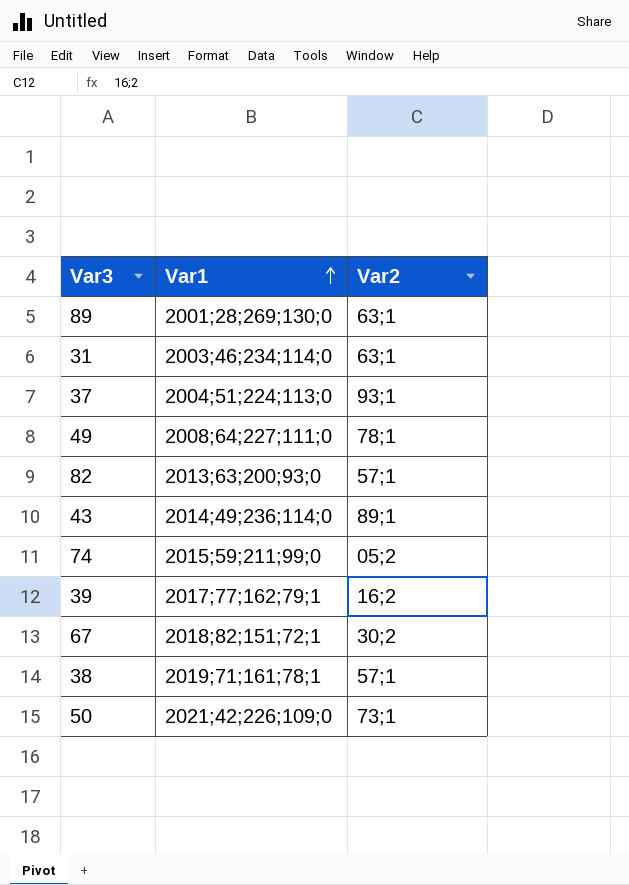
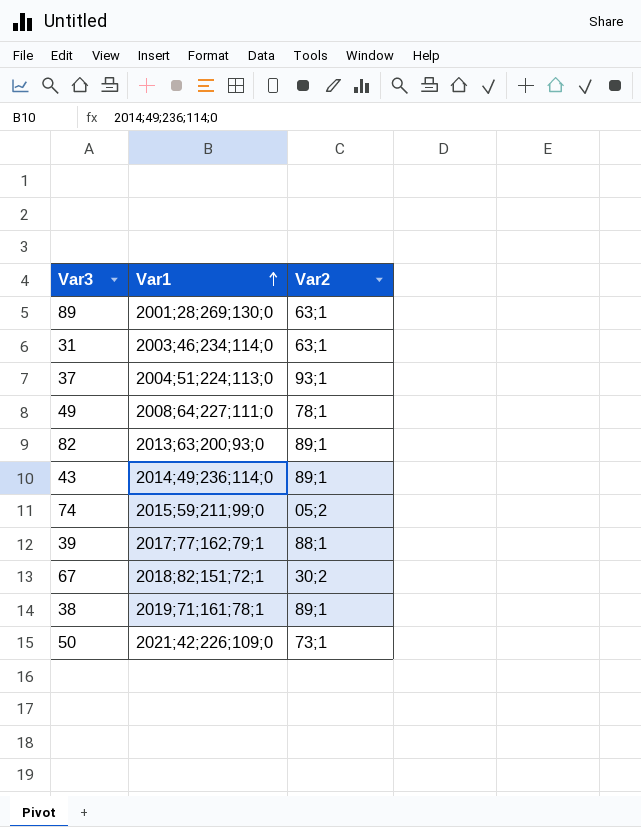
82 | Var2: 57;1 -> 89;1
39 | Var2: 16;2 -> 88;1
38 | Var2: 57;1 -> 89;1

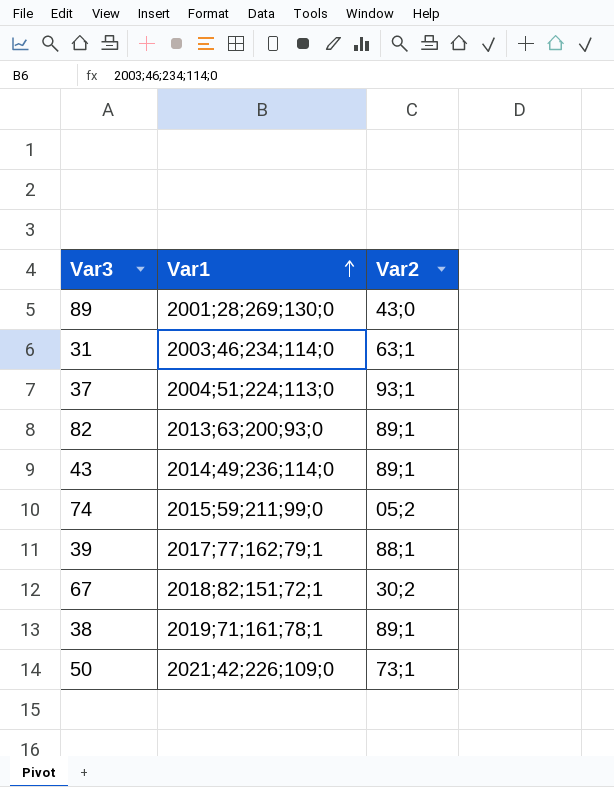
row 49: 2008;64;227;111;0 | 78;1 -> none
89 | Var2: 63;1 -> 43;0

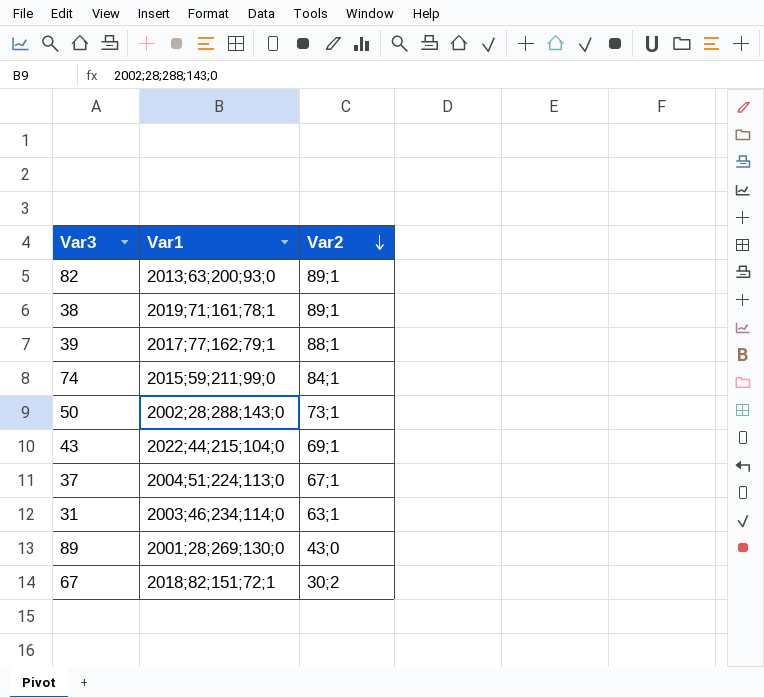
row order: Var1 ascending -> Var2 descending
74 | Var2: 05;2 -> 84;1
50 | Var1: 2021;42;226;109;0 -> 2002;28;288;143;0
43 | Var1: 2014;49;236;114;0 -> 2022;44;215;104;0
43 | Var2: 89;1 -> 69;1
37 | Var2: 93;1 -> 67;1

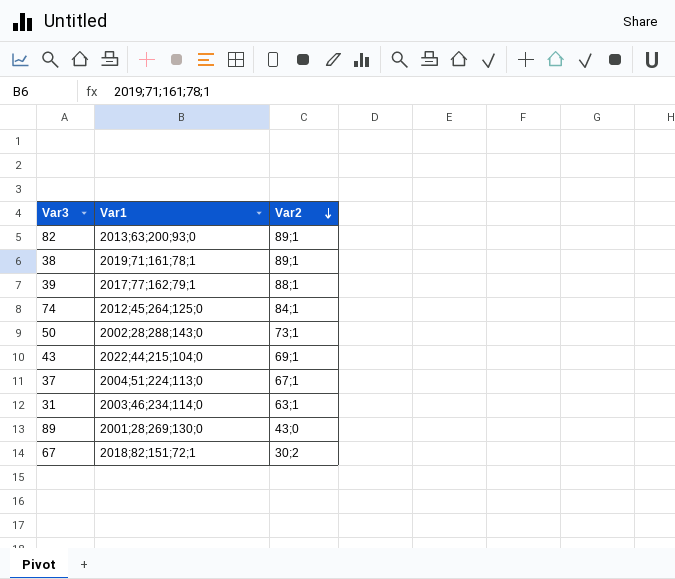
74 | Var1: 2015;59;211;99;0 -> 2012;45;264;125;0

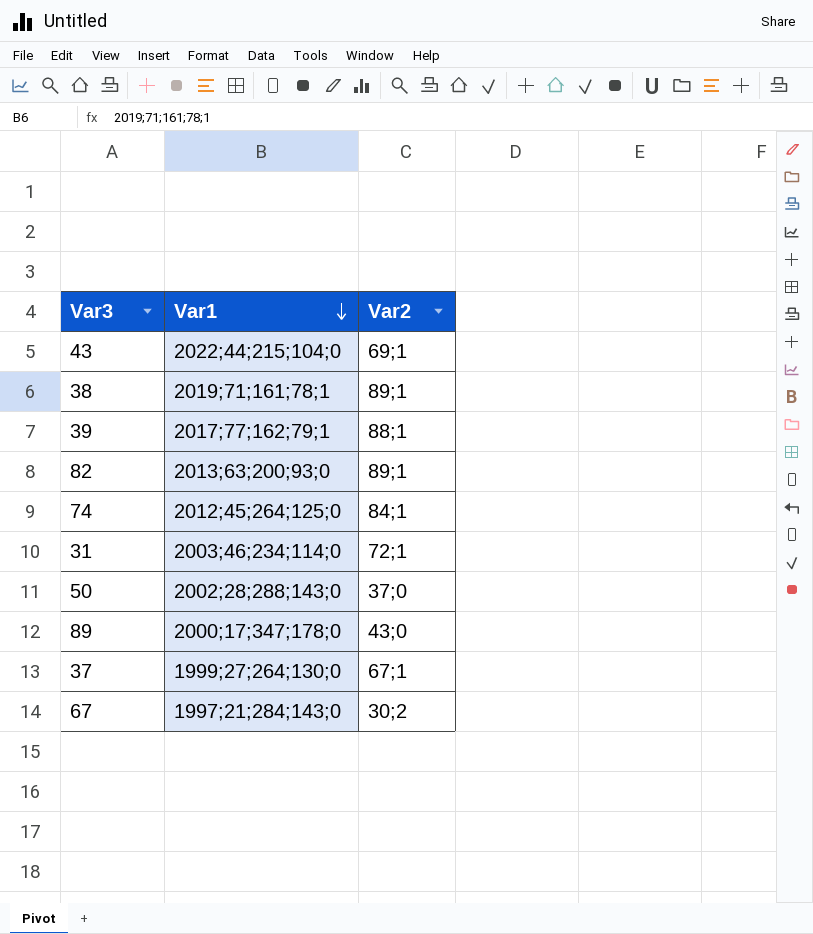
row order: Var2 descending -> Var1 descending
31 | Var2: 63;1 -> 72;1
50 | Var2: 73;1 -> 37;0
89 | Var1: 2001;28;269;130;0 -> 2000;17;347;178;0
37 | Var1: 2004;51;224;113;0 -> 1999;27;264;130;0
67 | Var1: 2018;82;151;72;1 -> 1997;21;284;143;0

